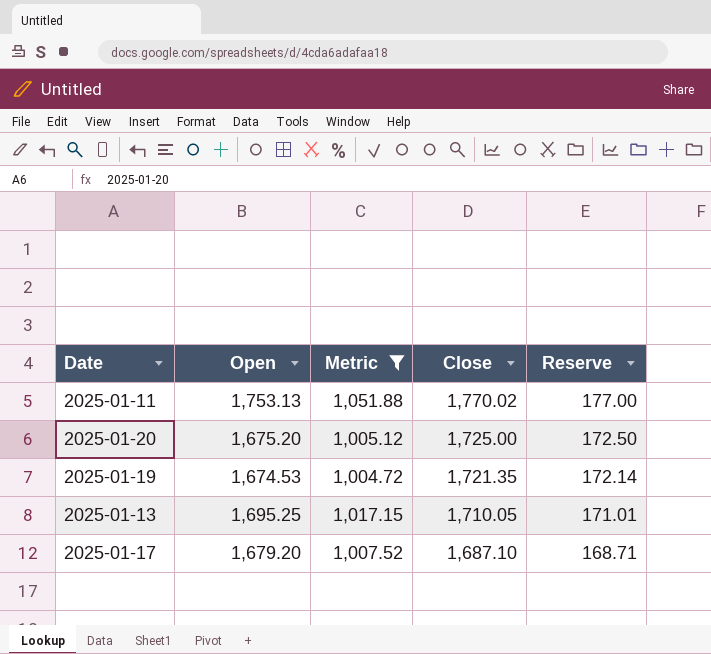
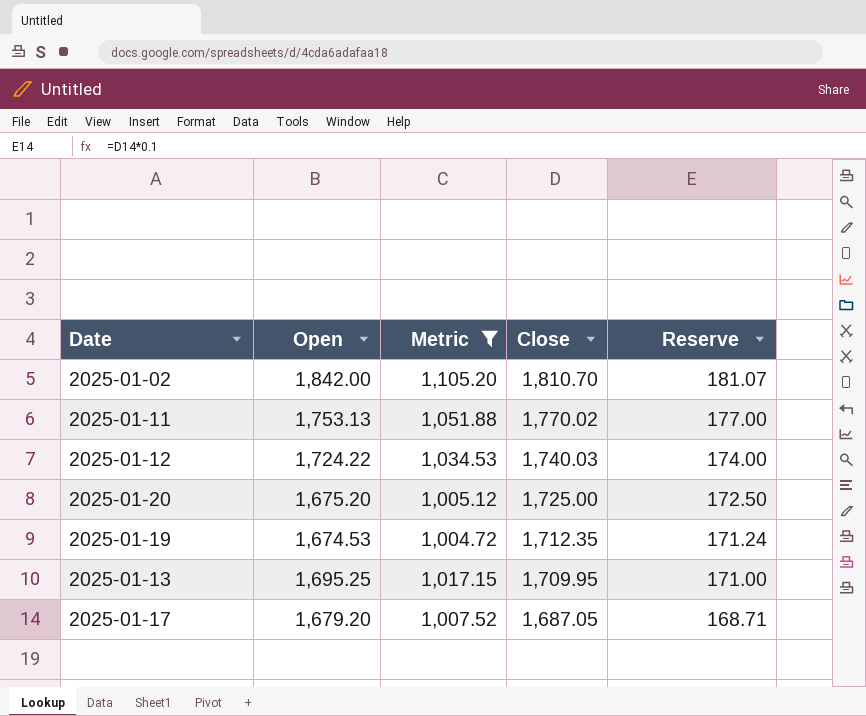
row 2025-01-02: none -> 1,842.00 | 1,105.20 | 1,810.70 | 181.07
row 2025-01-12: none -> 1,724.22 | 1,034.53 | 1,740.03 | 174.00
2025-01-19 | Close: 1,721.35 -> 1,712.35
2025-01-19 | Reserve: 172.14 -> 171.24
2025-01-13 | Close: 1,710.05 -> 1,709.95
2025-01-13 | Reserve: 171.01 -> 171.00
2025-01-17 | Close: 1,687.10 -> 1,687.05

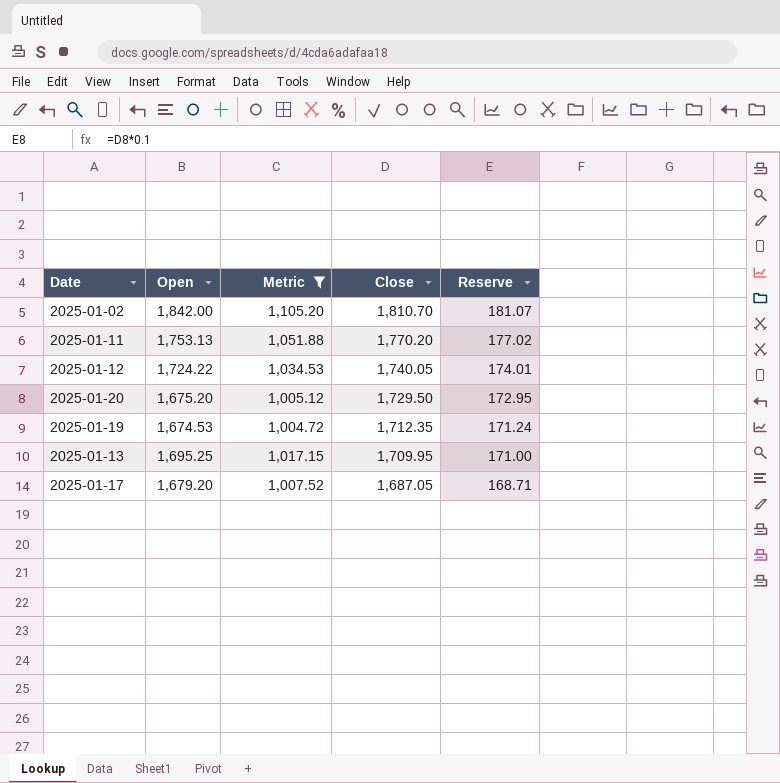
2025-01-11 | Close: 1,770.02 -> 1,770.20
2025-01-11 | Reserve: 177.00 -> 177.02
2025-01-12 | Close: 1,740.03 -> 1,740.05
2025-01-12 | Reserve: 174.00 -> 174.01
2025-01-20 | Close: 1,725.00 -> 1,729.50
2025-01-20 | Reserve: 172.50 -> 172.95

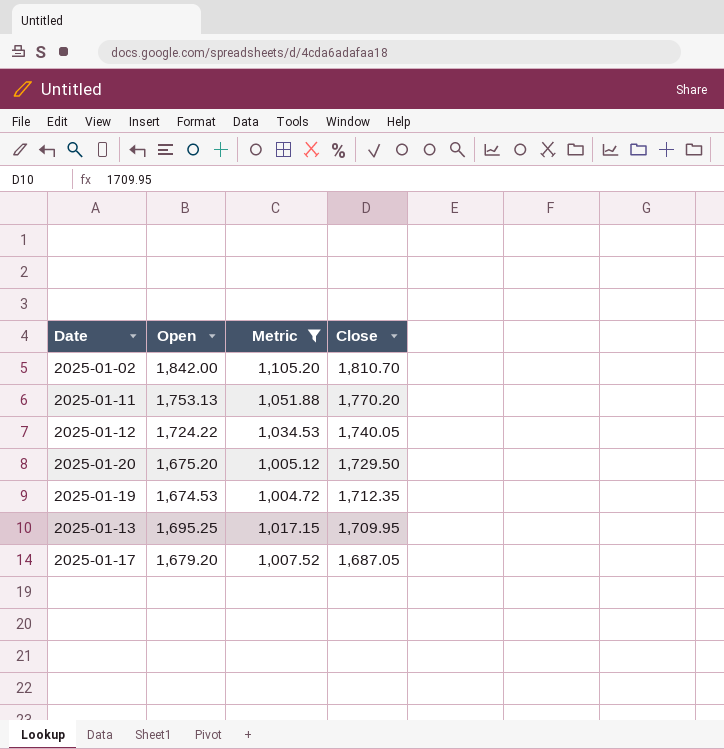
column Reserve | formula: [Close] * 0.1 -> none

